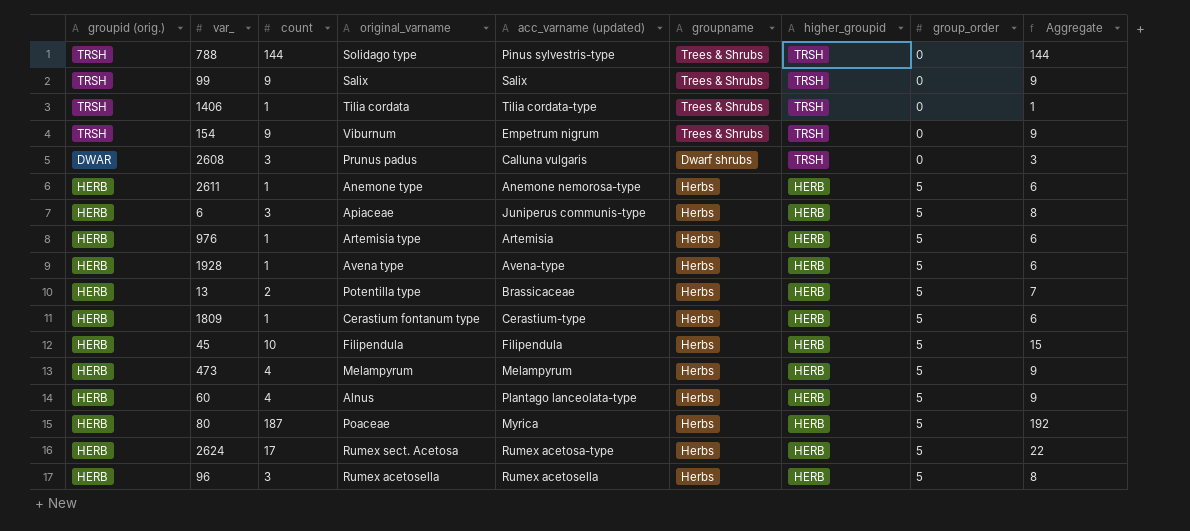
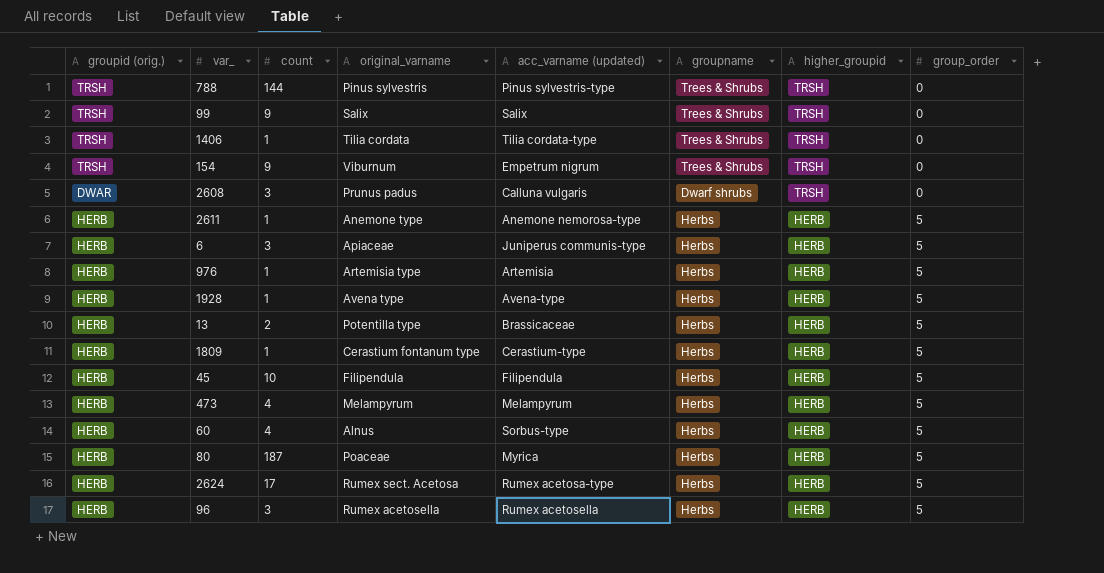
column Aggregate | formula: [count] + [group_order] -> none
788 | original_varname: Solidago type -> Pinus sylvestris
60 | acc_varname (updated): Plantago lanceolata-type -> Sorbus-type

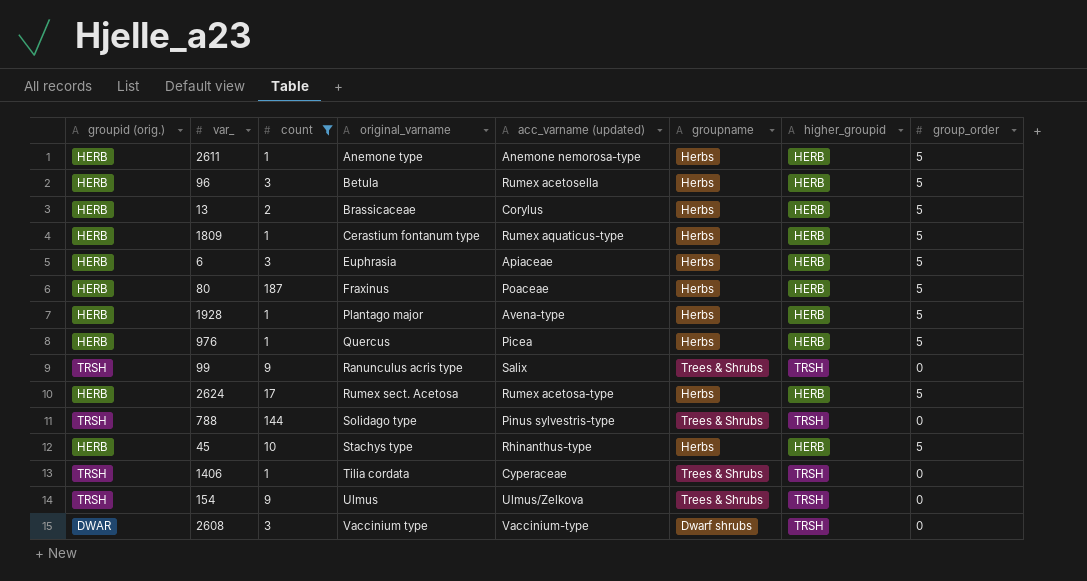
filter: none -> count != 4
row order: higher_groupid descending -> original_varname ascending
96 | original_varname: Rumex acetosella -> Betula
13 | original_varname: Potentilla type -> Brassicaceae
13 | acc_varname (updated): Brassicaceae -> Corylus
1809 | acc_varname (updated): Cerastium-type -> Rumex aquaticus-type
6 | original_varname: Apiaceae -> Euphrasia
6 | acc_varname (updated): Juniperus communis-type -> Apiaceae
80 | original_varname: Poaceae -> Fraxinus
80 | acc_varname (updated): Myrica -> Poaceae
1928 | original_varname: Avena type -> Plantago major
976 | original_varname: Artemisia type -> Quercus
976 | acc_varname (updated): Artemisia -> Picea
99 | original_varname: Salix -> Ranunculus acris type
788 | original_varname: Pinus sylvestris -> Solidago type
45 | original_varname: Filipendula -> Stachys type
45 | acc_varname (updated): Filipendula -> Rhinanthus-type
1406 | acc_varname (updated): Tilia cordata-type -> Cyperaceae
154 | original_varname: Viburnum -> Ulmus
154 | acc_varname (updated): Empetrum nigrum -> Ulmus/Zelkova
2608 | original_varname: Prunus padus -> Vaccinium type
2608 | acc_varname (updated): Calluna vulgaris -> Vaccinium-type

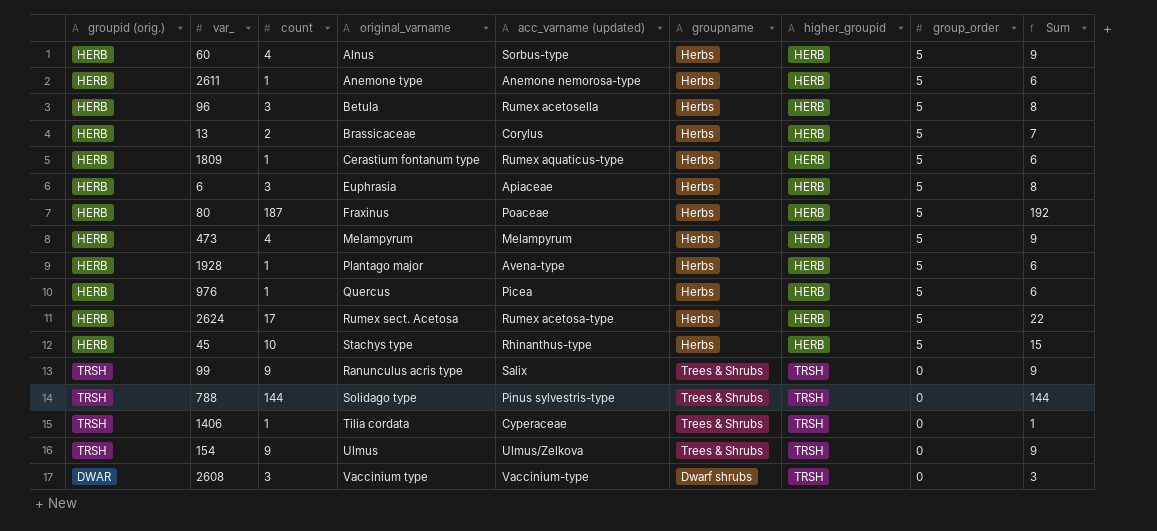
filter: count != 4 -> none
row order: original_varname ascending -> higher_groupid ascending
column Sum | formula: none -> [count] + [group_order]

